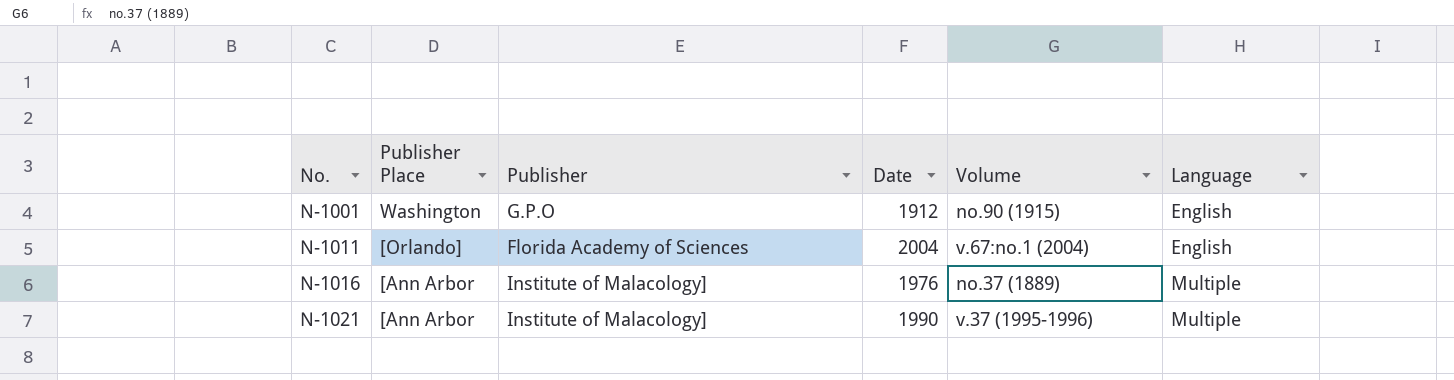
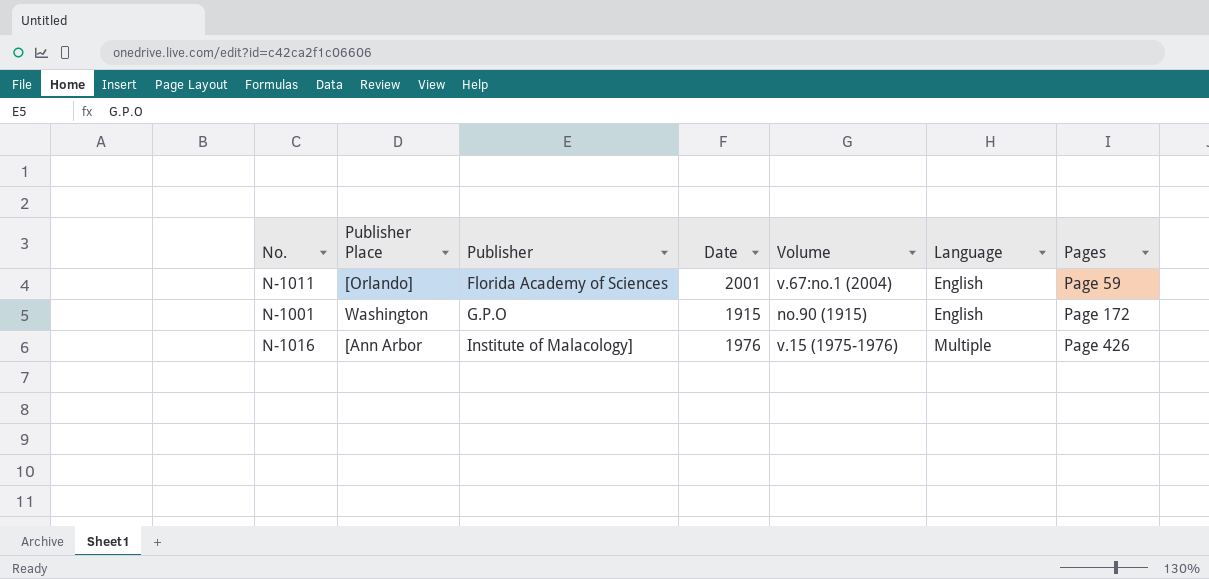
row order: No. ascending -> Publisher ascending
column Pages | position: none -> 7
row N-1021: [Ann Arbor | Institute of Malacology] | 1990 | v.37 (1995-1996) | Multiple -> none
N-1011 | Date: 2004 -> 2001
N-1001 | Date: 1912 -> 1915
N-1016 | Volume: no.37 (1889) -> v.15 (1975-1976)

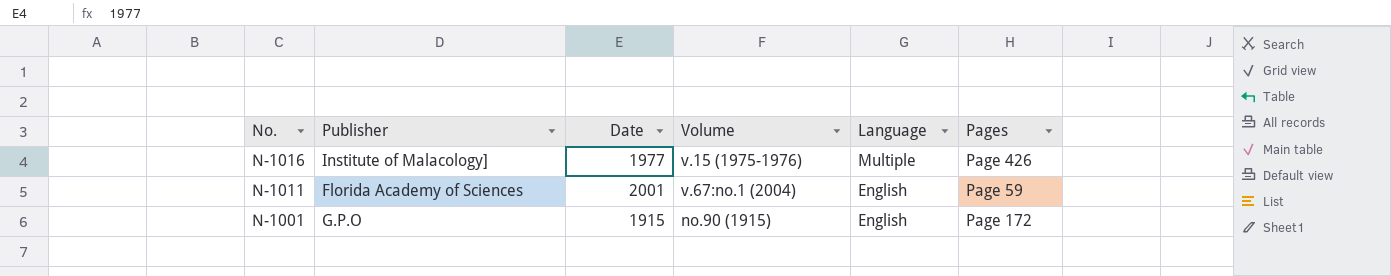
row order: Publisher ascending -> No. descending
column Publisher Place | position: 2 -> none
N-1016 | Date: 1976 -> 1977

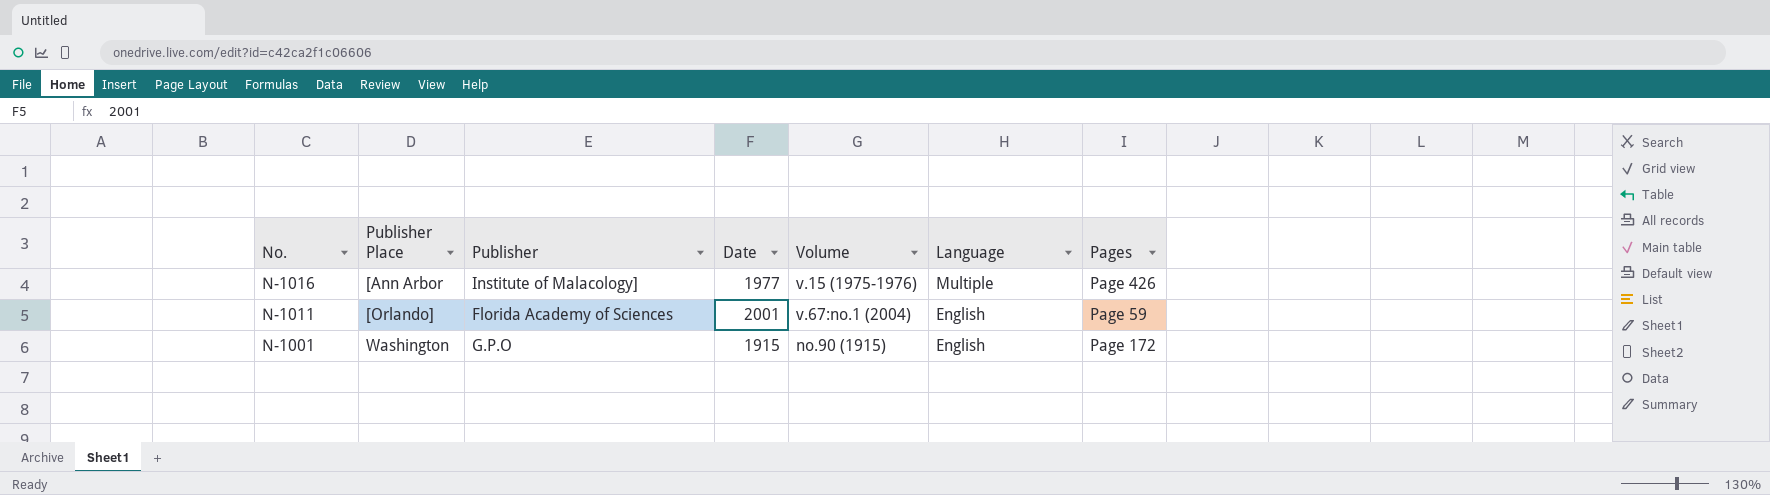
column Publisher Place | position: none -> 2

